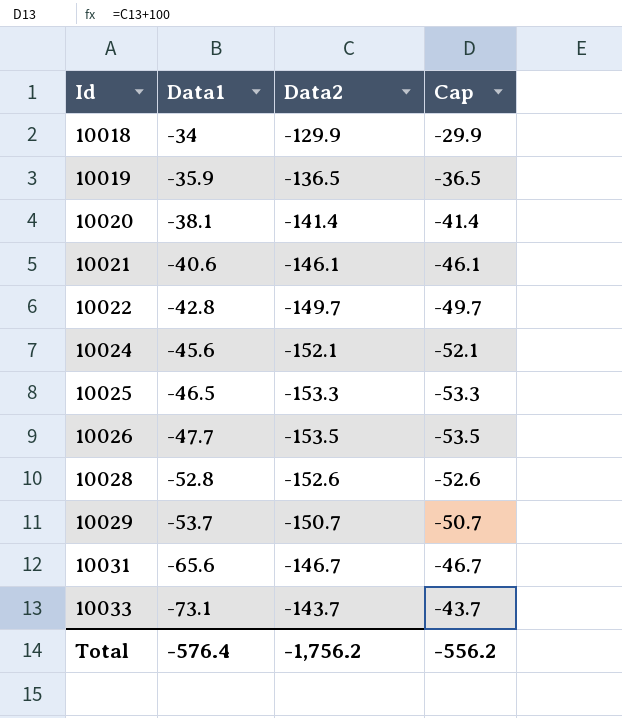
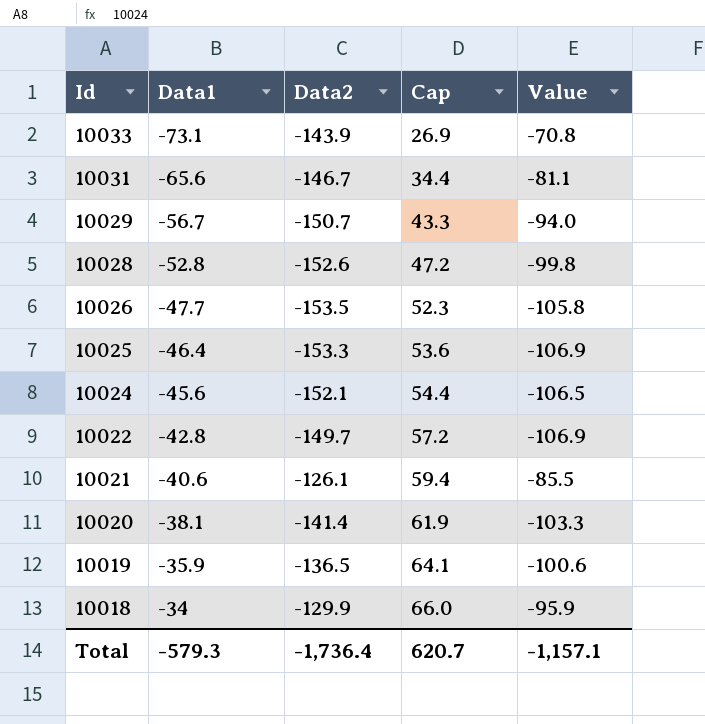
row order: Id ascending -> Id descending
column Cap | formula: [Data2] + 100 -> [Data1] + 100
column Value | formula: none -> [Data2] - [Data1]
10033 | Data2: -143.7 -> -143.9
10029 | Data1: -53.7 -> -56.7
10025 | Data1: -46.5 -> -46.4
10021 | Data2: -146.1 -> -126.1
Total | Data1: -576.4 -> -579.3
Total | Data2: -1,756.2 -> -1,736.4
Total | Cap: -556.2 -> 620.7

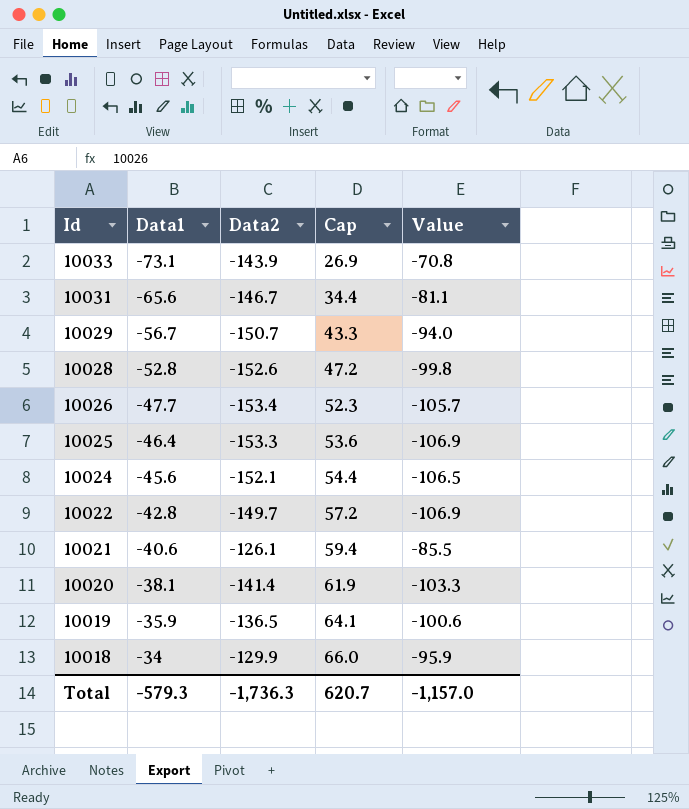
10026 | Data2: -153.5 -> -153.4
10026 | Value: -105.8 -> -105.7
Total | Data2: -1,736.4 -> -1,736.3
Total | Value: -1,157.1 -> -1,157.0

